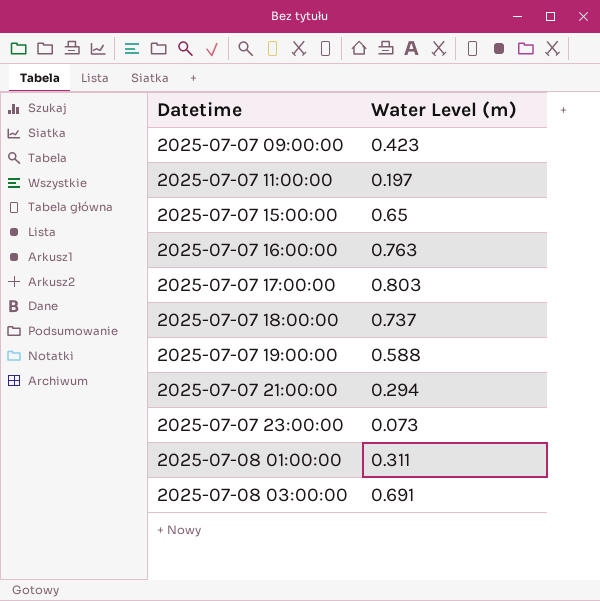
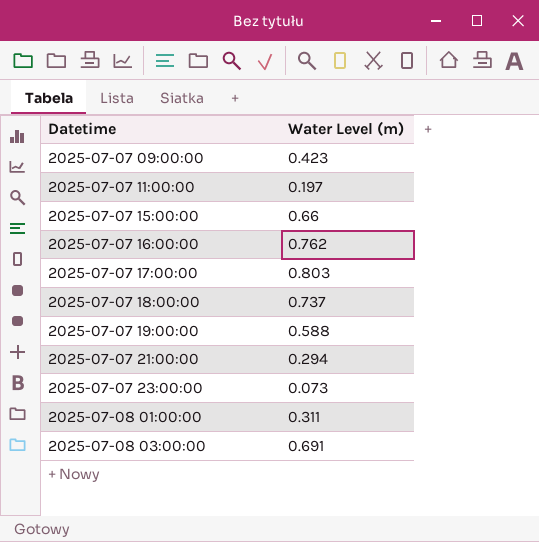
2025-07-07 15:00:00 | Water Level (m): 0.65 -> 0.66
2025-07-07 16:00:00 | Water Level (m): 0.763 -> 0.762

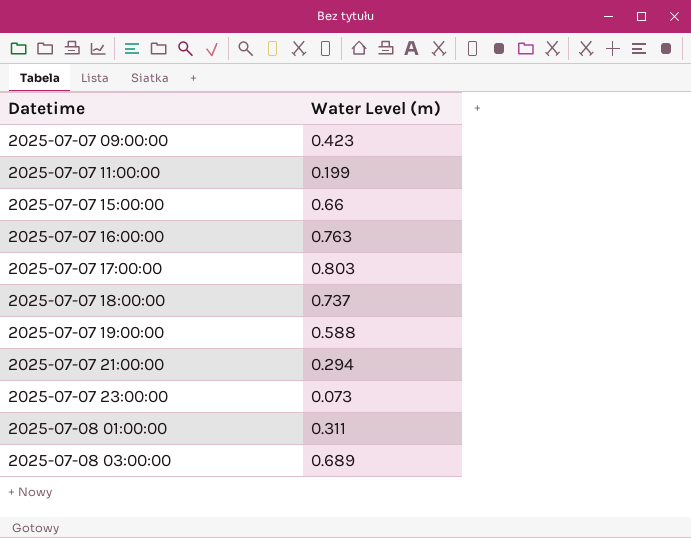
2025-07-07 11:00:00 | Water Level (m): 0.197 -> 0.199
2025-07-07 16:00:00 | Water Level (m): 0.762 -> 0.763
2025-07-08 03:00:00 | Water Level (m): 0.691 -> 0.689

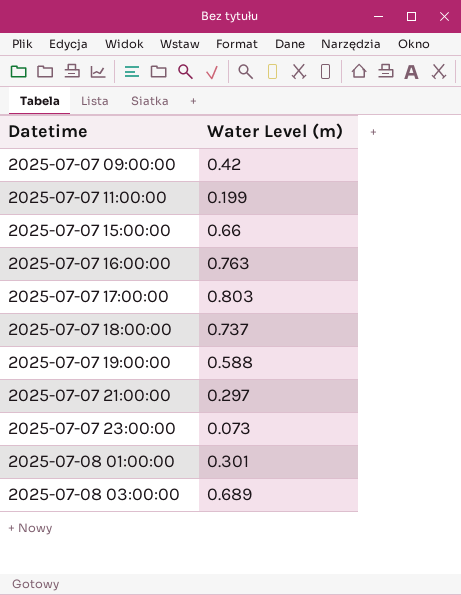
2025-07-07 09:00:00 | Water Level (m): 0.423 -> 0.42
2025-07-07 21:00:00 | Water Level (m): 0.294 -> 0.297
2025-07-08 01:00:00 | Water Level (m): 0.311 -> 0.301

